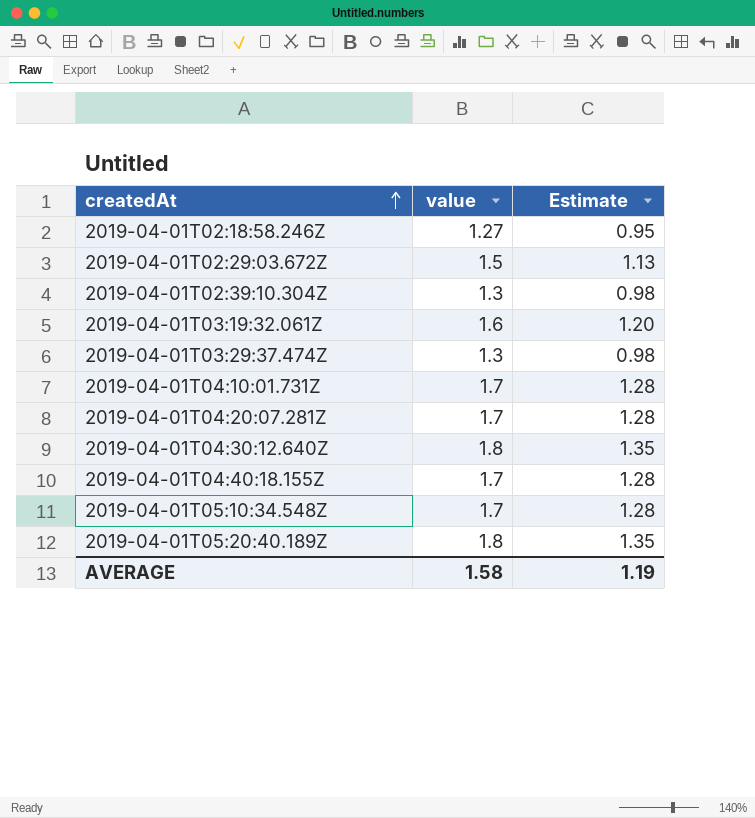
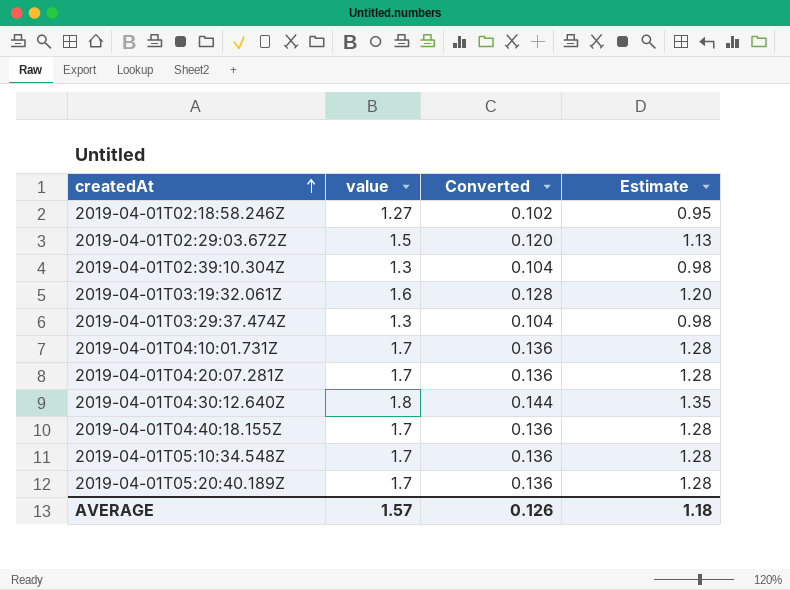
column Converted | formula: none -> [value] * 0.08
2019-04-01T05:20:40.189Z | value: 1.8 -> 1.7
2019-04-01T05:20:40.189Z | Estimate: 1.35 -> 1.28
AVERAGE | value: 1.58 -> 1.57
AVERAGE | Estimate: 1.19 -> 1.18

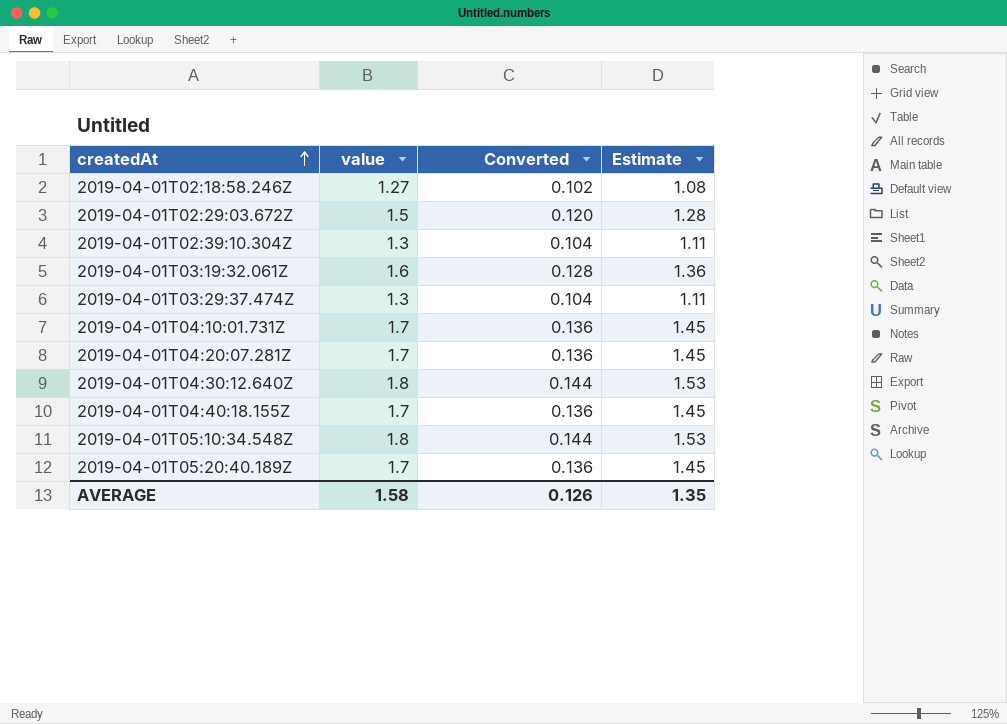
column Estimate | formula: [value] * 0.75 -> [value] * 0.85
2019-04-01T05:10:34.548Z | value: 1.7 -> 1.8
2019-04-01T05:10:34.548Z | Converted: 0.136 -> 0.144
AVERAGE | value: 1.57 -> 1.58
AVERAGE | Estimate: 1.18 -> 1.35

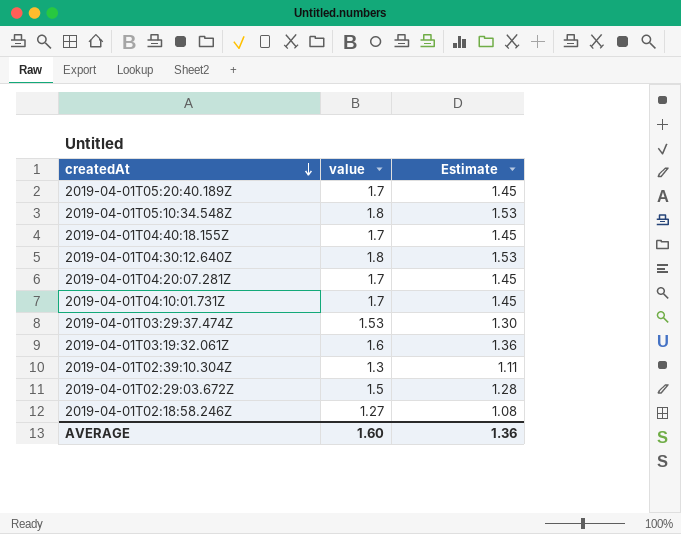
row order: createdAt ascending -> createdAt descending
column Converted | formula: [value] * 0.08 -> none
2019-04-01T03:29:37.474Z | value: 1.3 -> 1.53
2019-04-01T03:29:37.474Z | Estimate: 1.11 -> 1.30
AVERAGE | value: 1.58 -> 1.60
AVERAGE | Estimate: 1.35 -> 1.36

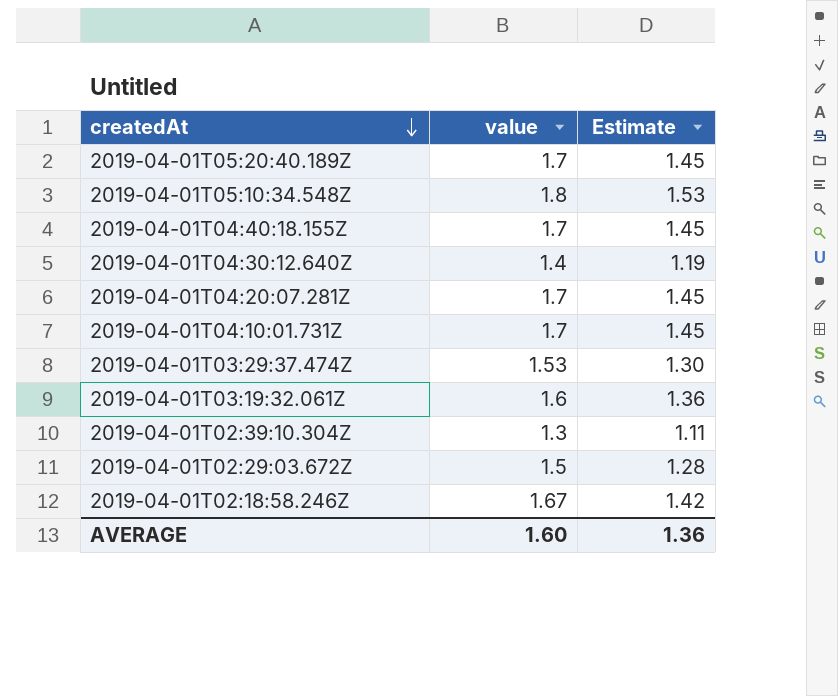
2019-04-01T04:30:12.640Z | value: 1.8 -> 1.4
2019-04-01T04:30:12.640Z | Estimate: 1.53 -> 1.19
2019-04-01T02:18:58.246Z | value: 1.27 -> 1.67
2019-04-01T02:18:58.246Z | Estimate: 1.08 -> 1.42

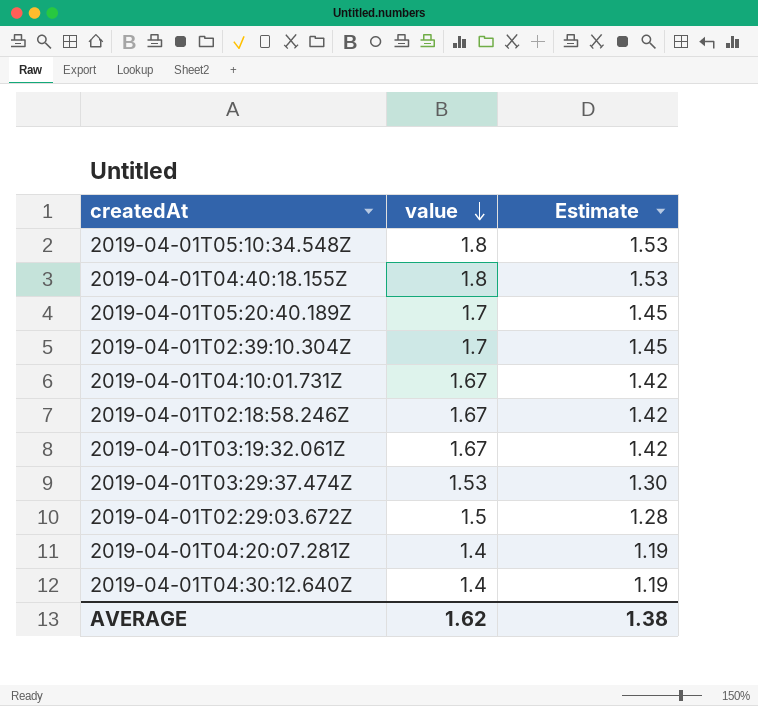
row order: createdAt descending -> value descending
2019-04-01T04:40:18.155Z | value: 1.7 -> 1.8
2019-04-01T04:40:18.155Z | Estimate: 1.45 -> 1.53
2019-04-01T02:39:10.304Z | value: 1.3 -> 1.7
2019-04-01T02:39:10.304Z | Estimate: 1.11 -> 1.45
2019-04-01T04:10:01.731Z | value: 1.7 -> 1.67
2019-04-01T04:10:01.731Z | Estimate: 1.45 -> 1.42
2019-04-01T03:19:32.061Z | value: 1.6 -> 1.67
2019-04-01T03:19:32.061Z | Estimate: 1.36 -> 1.42
2019-04-01T04:20:07.281Z | value: 1.7 -> 1.4
2019-04-01T04:20:07.281Z | Estimate: 1.45 -> 1.19
AVERAGE | value: 1.60 -> 1.62
AVERAGE | Estimate: 1.36 -> 1.38

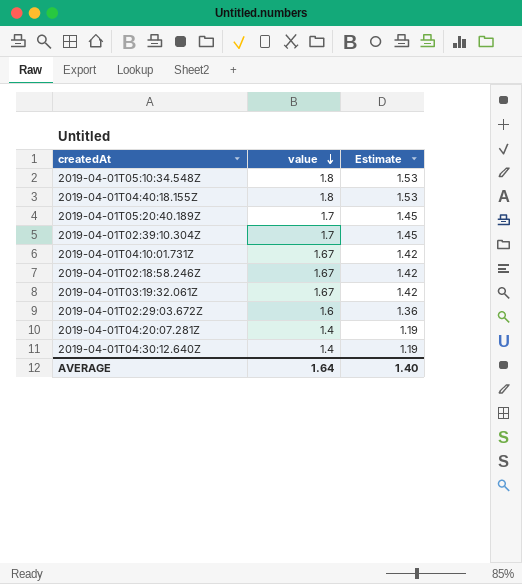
row 2019-04-01T03:29:37.474Z: 1.53 | 1.30 -> none
2019-04-01T02:29:03.672Z | value: 1.5 -> 1.6
2019-04-01T02:29:03.672Z | Estimate: 1.28 -> 1.36
AVERAGE | value: 1.62 -> 1.64
AVERAGE | Estimate: 1.38 -> 1.40

